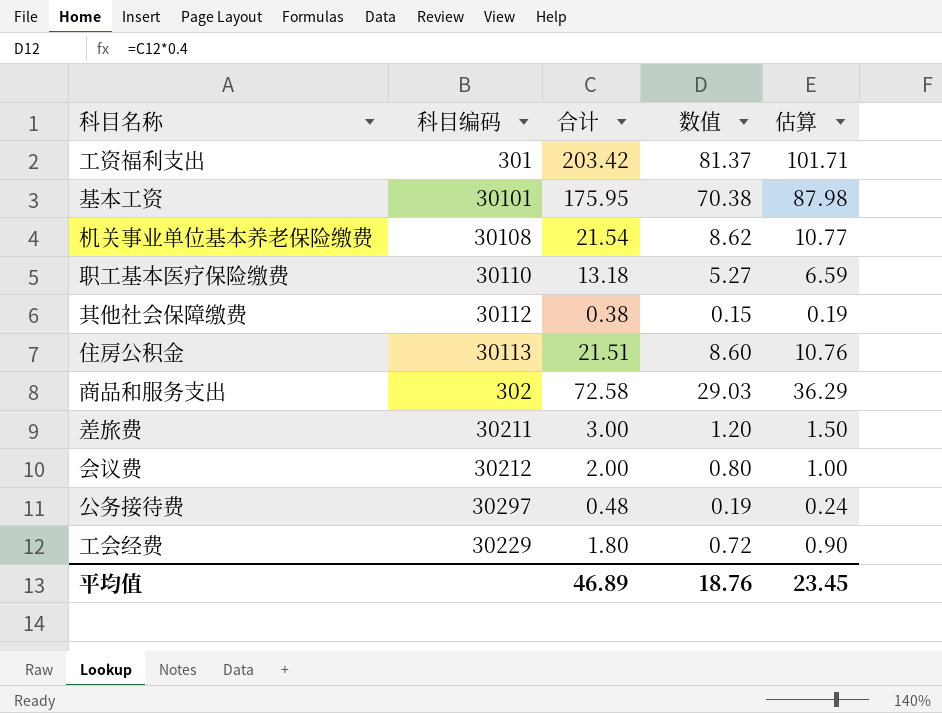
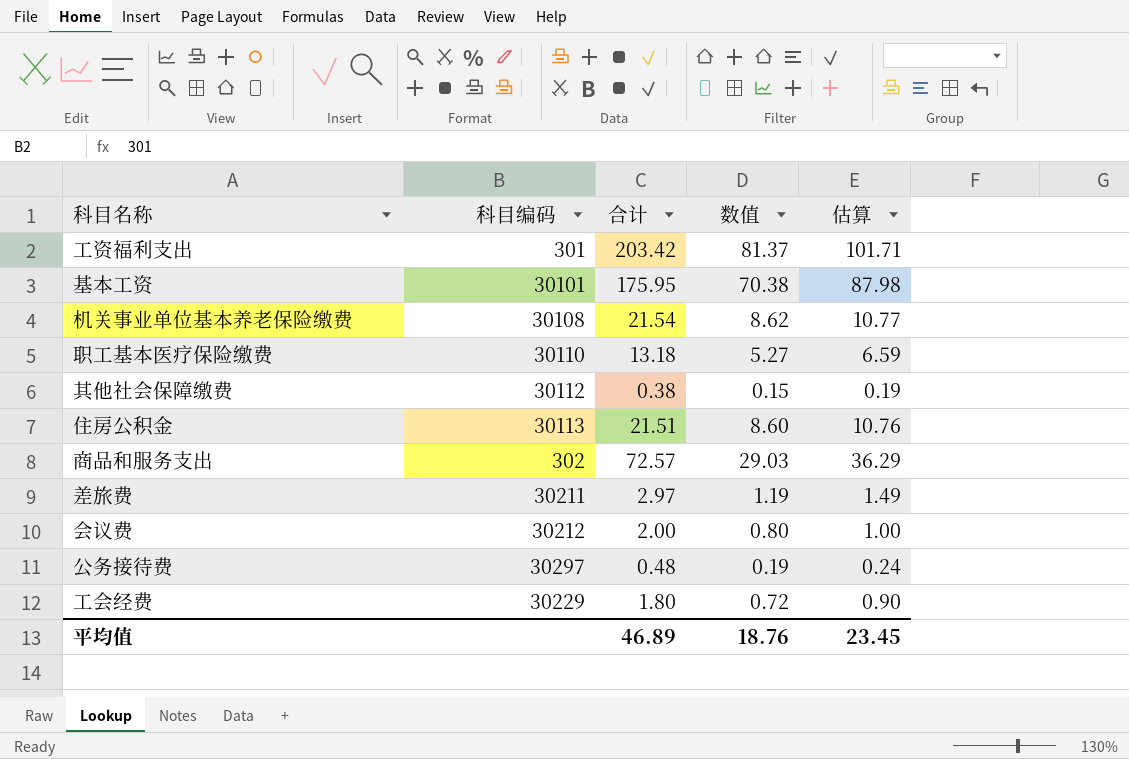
商品和服务支出 | 合计: 72.58 -> 72.57
差旅费 | 合计: 3.00 -> 2.97
差旅费 | 数值: 1.20 -> 1.19
差旅费 | 估算: 1.50 -> 1.49

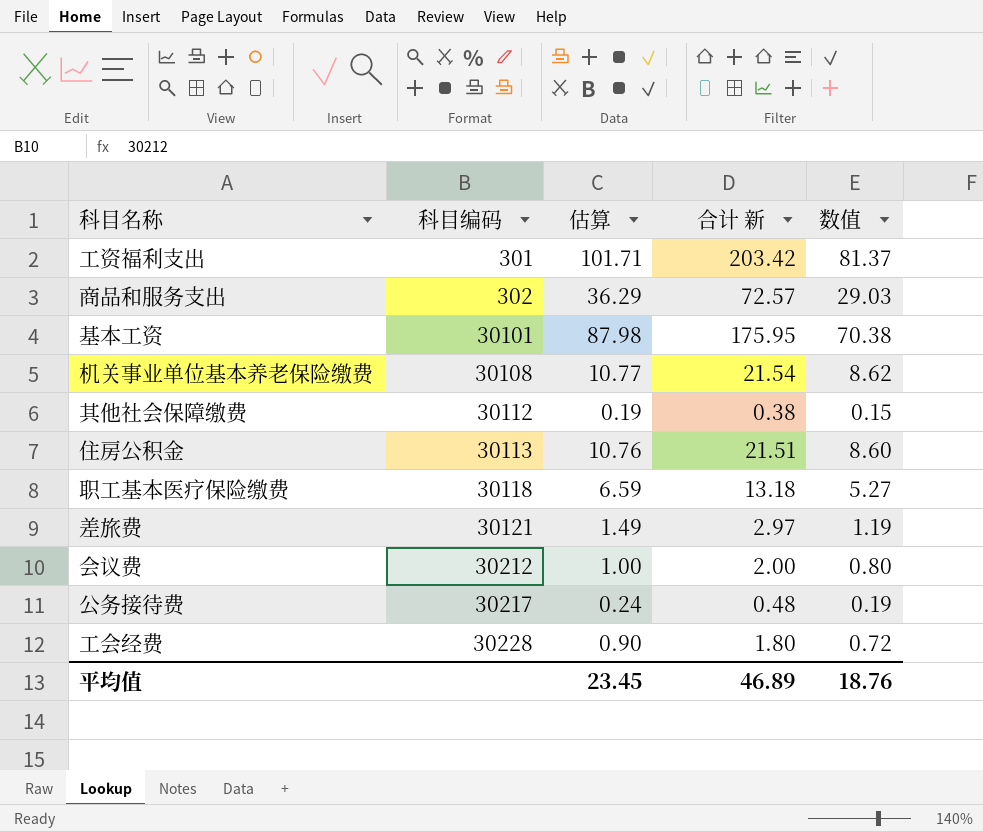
row order: none -> 科目编码 ascending
column 估算 | position: 5 -> 3
column name: 合计 -> 合计 新
职工基本医疗保险缴费 | 科目编码: 30110 -> 30118
差旅费 | 科目编码: 30211 -> 30121
公务接待费 | 科目编码: 30297 -> 30217
工会经费 | 科目编码: 30229 -> 30228

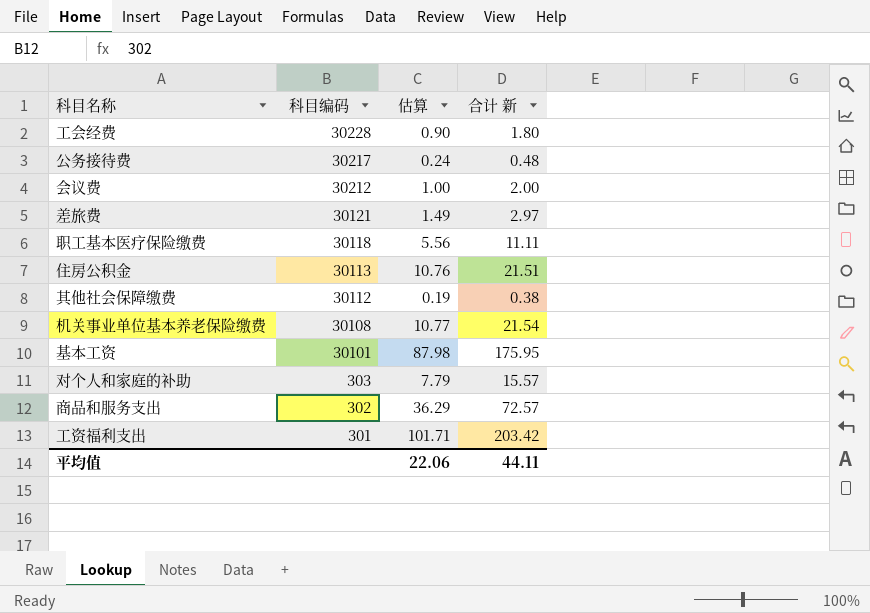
row order: 科目编码 ascending -> 科目编码 descending
column 数值 | formula: [合计 新] * 0.4 -> none
职工基本医疗保险缴费 | 估算: 6.59 -> 5.56
职工基本医疗保险缴费 | 合计 新: 13.18 -> 11.11
row 对个人和家庭的补助: none -> 303 | 7.79 | 15.57
平均值 | 估算: 23.45 -> 22.06
平均值 | 合计 新: 46.89 -> 44.11

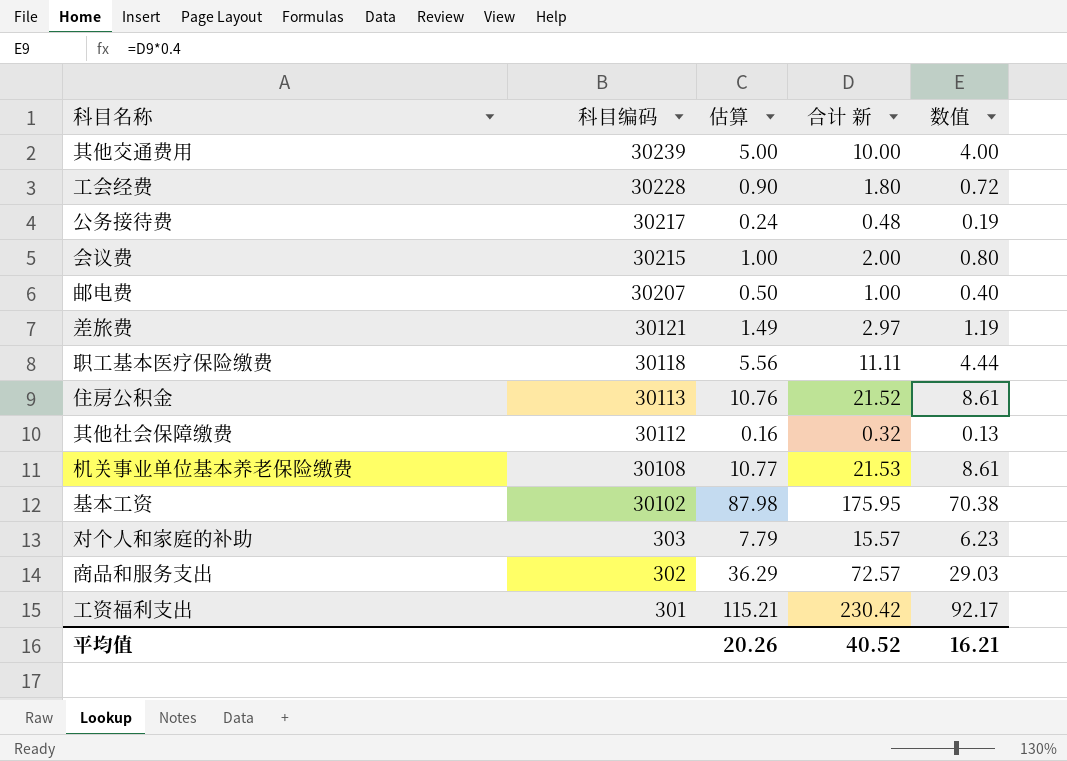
column 数值 | formula: none -> [合计 新] * 0.4
row 其他交通费用: none -> 30239 | 5.00 | 10.00 | 4.00
会议费 | 科目编码: 30212 -> 30215
row 邮电费: none -> 30207 | 0.50 | 1.00 | 0.40
住房公积金 | 合计 新: 21.51 -> 21.52
其他社会保障缴费 | 估算: 0.19 -> 0.16
其他社会保障缴费 | 合计 新: 0.38 -> 0.32
机关事业单位基本养老保险缴费 | 合计 新: 21.54 -> 21.53
基本工资 | 科目编码: 30101 -> 30102
工资福利支出 | 估算: 101.71 -> 115.21
工资福利支出 | 合计 新: 203.42 -> 230.42
平均值 | 估算: 22.06 -> 20.26
平均值 | 合计 新: 44.11 -> 40.52

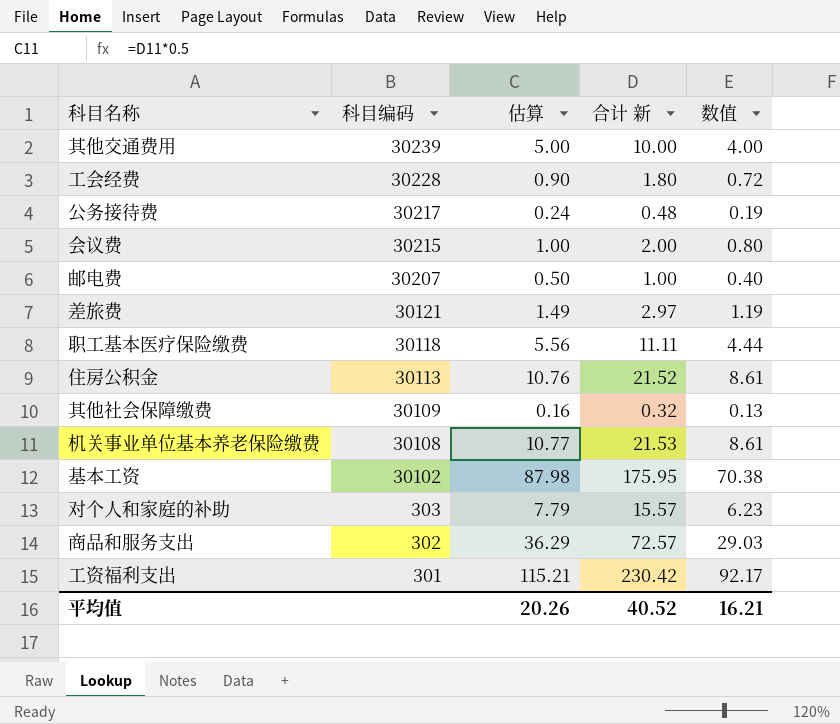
其他社会保障缴费 | 科目编码: 30112 -> 30109

